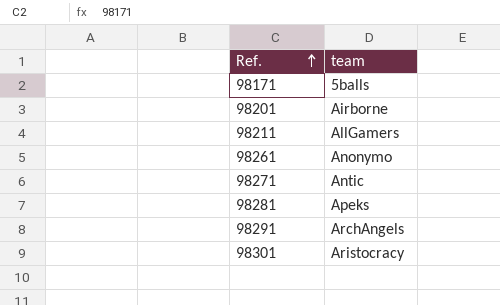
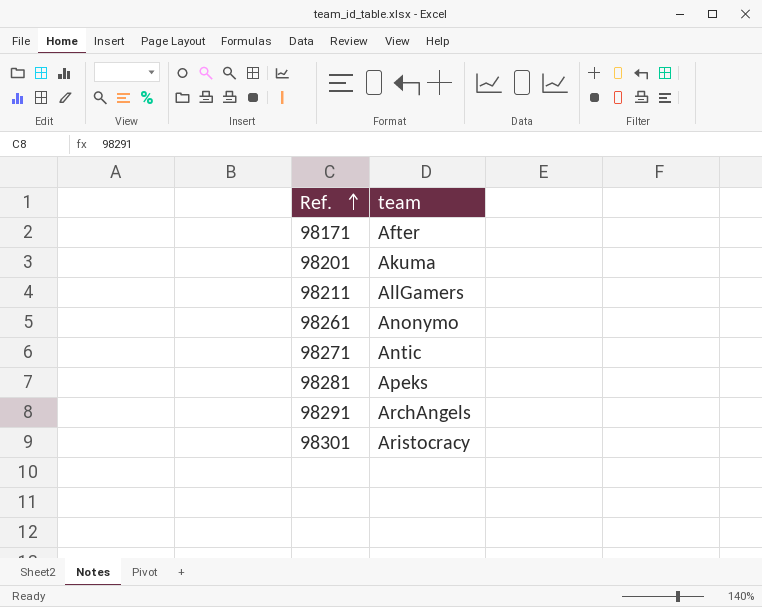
98171 | team: 5balls -> After
98201 | team: Airborne -> Akuma

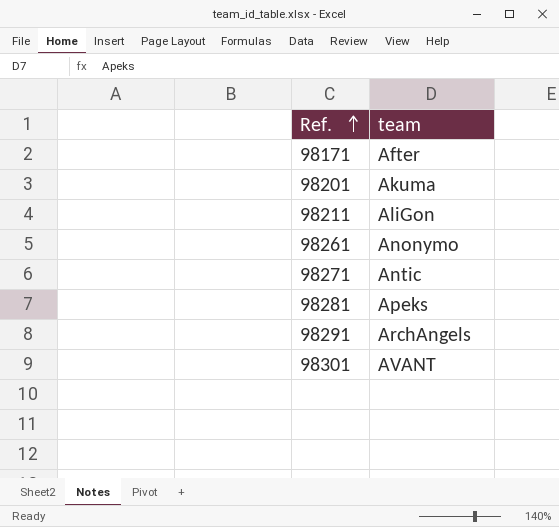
98211 | team: AllGamers -> AliGon
98301 | team: Aristocracy -> AVANT

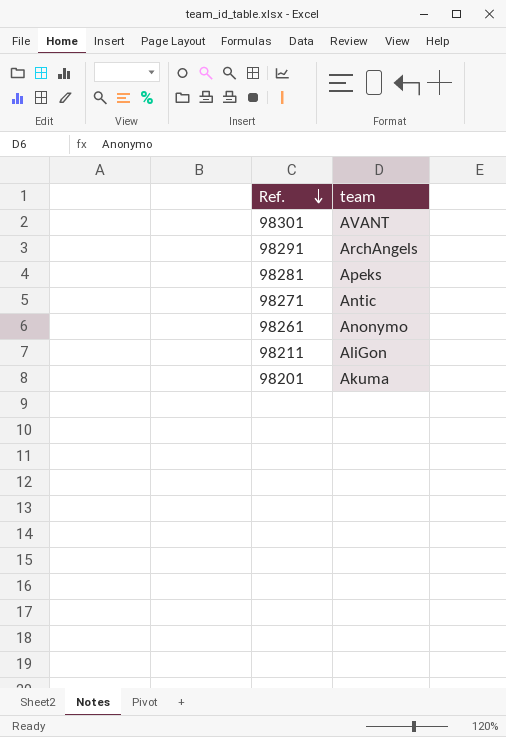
row order: Ref. ascending -> Ref. descending
row 98171: After -> none

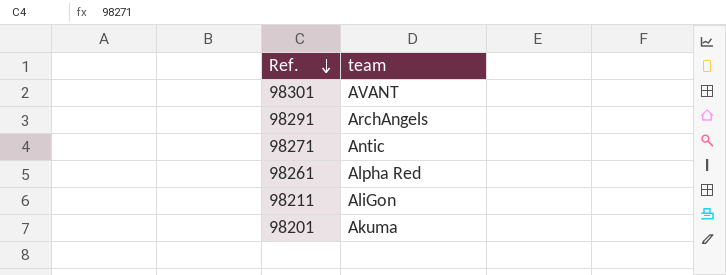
row 98281: Apeks -> none
98261 | team: Anonymo -> Alpha Red

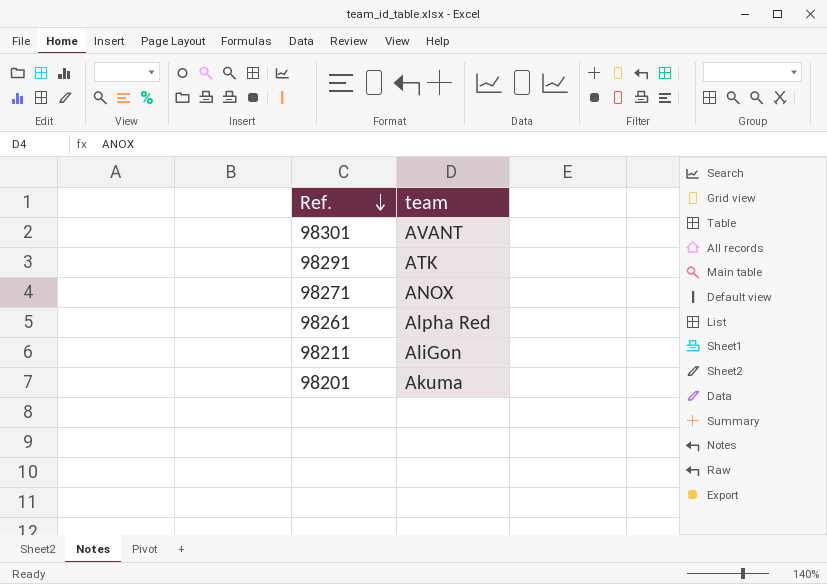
98291 | team: ArchAngels -> ATK
98271 | team: Antic -> ANOX

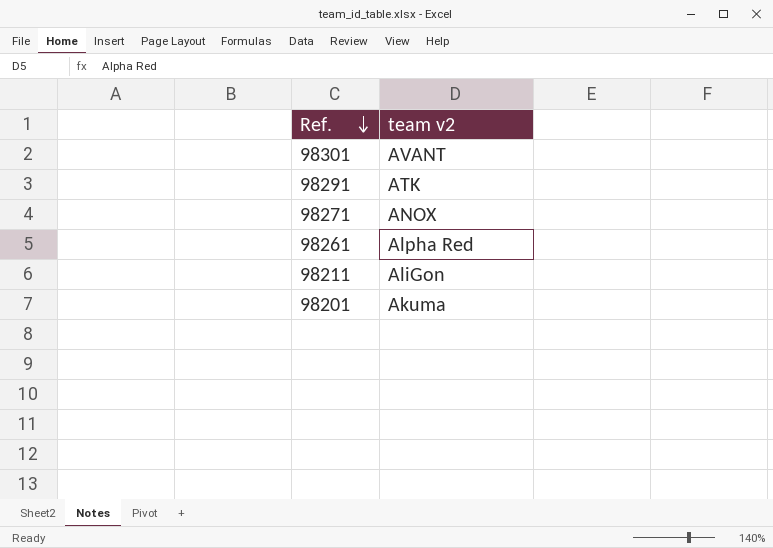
column name: team -> team v2

